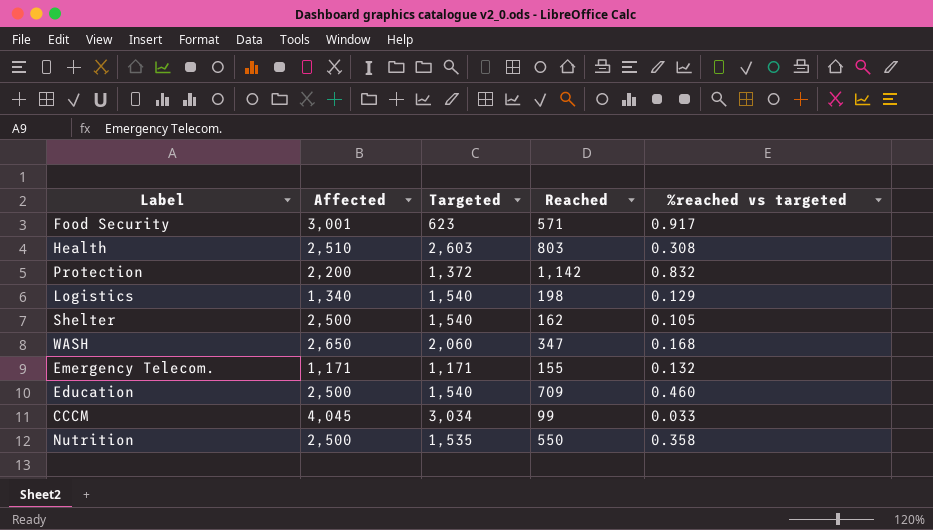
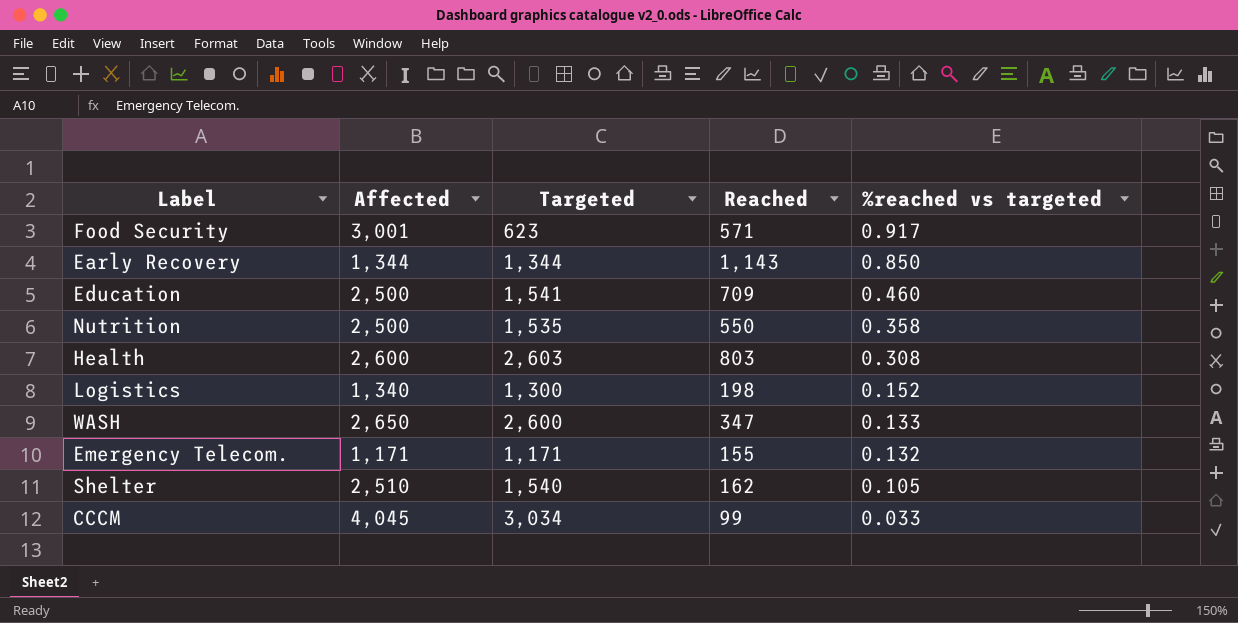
row order: none -> %reached vs targeted descending
row Protection: 2,200 | 1,372 | 1,142 | 0.832 -> none
row Early Recovery: none -> 1,344 | 1,344 | 1,143 | 0.850
Education | Targeted: 1,540 -> 1,541
Health | Affected: 2,510 -> 2,600
Logistics | Targeted: 1,540 -> 1,300
Logistics | %reached vs targeted: 0.129 -> 0.152
WASH | Targeted: 2,060 -> 2,600
WASH | %reached vs targeted: 0.168 -> 0.133
Shelter | Affected: 2,500 -> 2,510

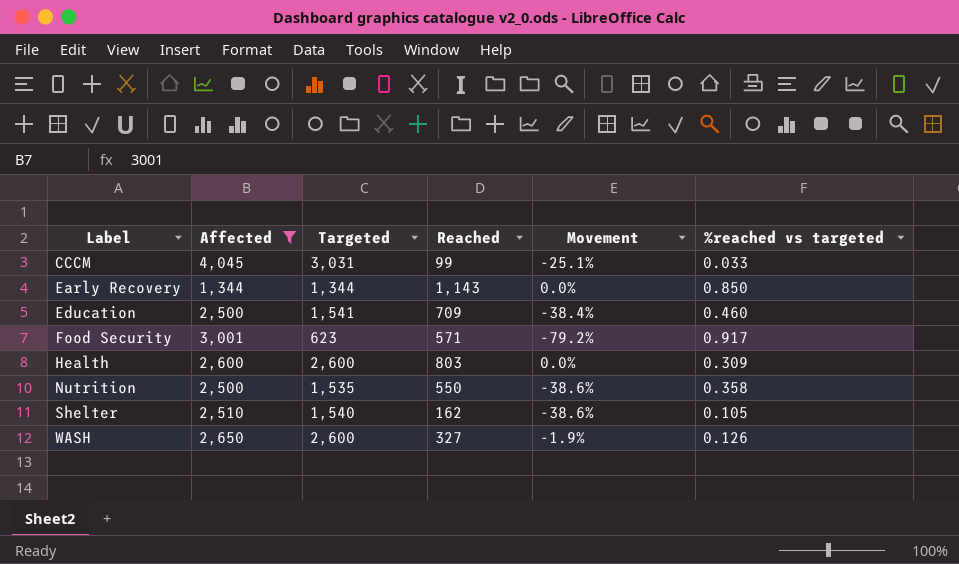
filter: none -> Affected >= 1,344
row order: %reached vs targeted descending -> Label ascending
column Movement | formula: none -> ([Targeted] - [Affected]) / [Affected]
CCCM | Targeted: 3,034 -> 3,031
Health | Targeted: 2,603 -> 2,600
Health | %reached vs targeted: 0.308 -> 0.309
WASH | Reached: 347 -> 327
WASH | %reached vs targeted: 0.133 -> 0.126

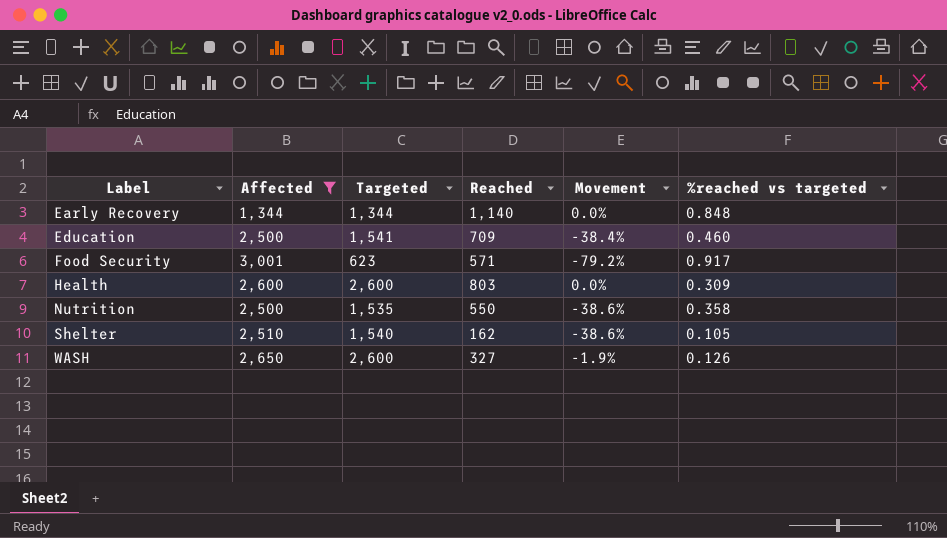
row CCCM: 4,045 | 3,031 | 99 | -25.1% | 0.033 -> none
Early Recovery | Reached: 1,143 -> 1,140
Early Recovery | %reached vs targeted: 0.850 -> 0.848

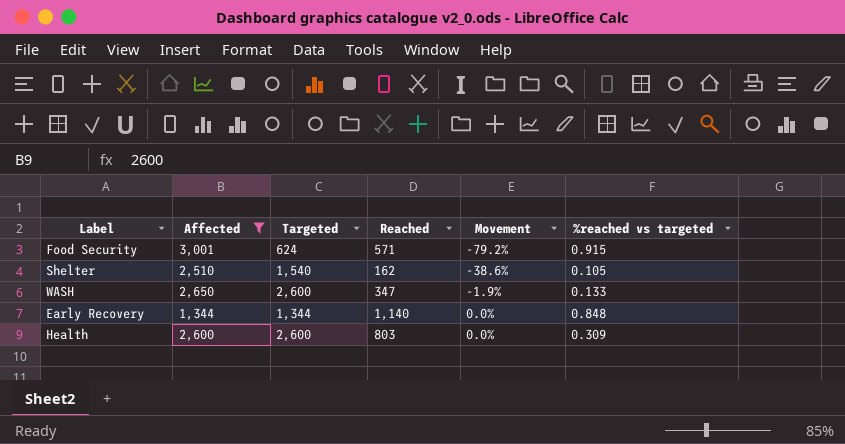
row order: Label ascending -> Movement ascending
row Education: 2,500 | 1,541 | 709 | -38.4% | 0.460 -> none
row Nutrition: 2,500 | 1,535 | 550 | -38.6% | 0.358 -> none
Food Security | Targeted: 623 -> 624
Food Security | %reached vs targeted: 0.917 -> 0.915
WASH | Reached: 327 -> 347
WASH | %reached vs targeted: 0.126 -> 0.133

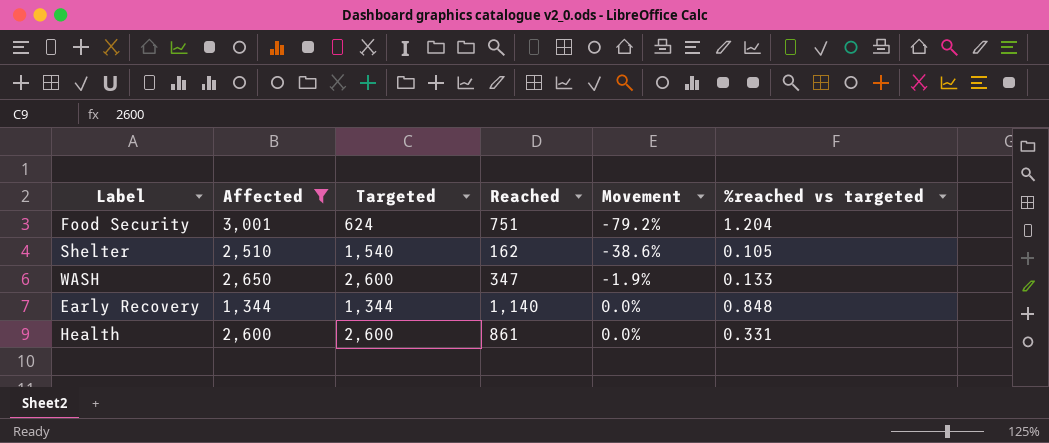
Food Security | Reached: 571 -> 751
Food Security | %reached vs targeted: 0.915 -> 1.204
Health | Reached: 803 -> 861
Health | %reached vs targeted: 0.309 -> 0.331

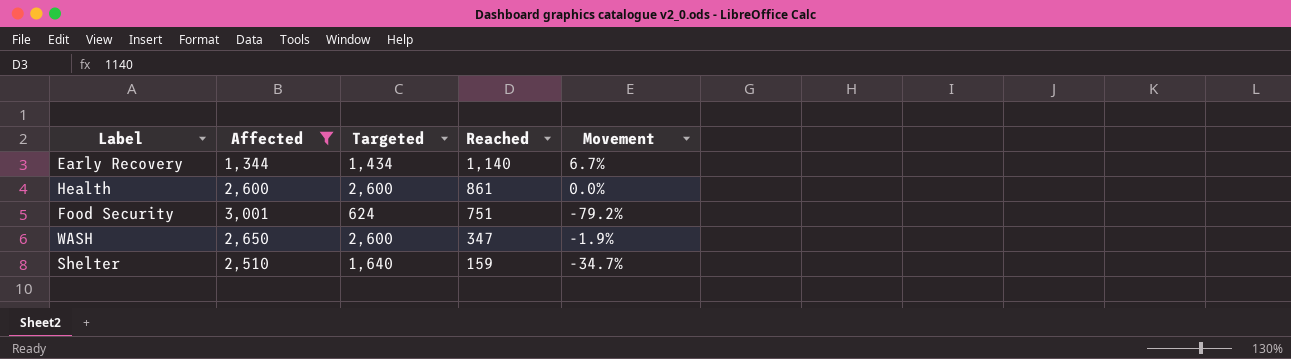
row order: Movement ascending -> Reached descending
column %reached vs targeted | formula: [Reached] / [Targeted] -> none
Early Recovery | Targeted: 1,344 -> 1,434
Early Recovery | Movement: 0.0% -> 6.7%
Shelter | Targeted: 1,540 -> 1,640
Shelter | Reached: 162 -> 159
Shelter | Movement: -38.6% -> -34.7%

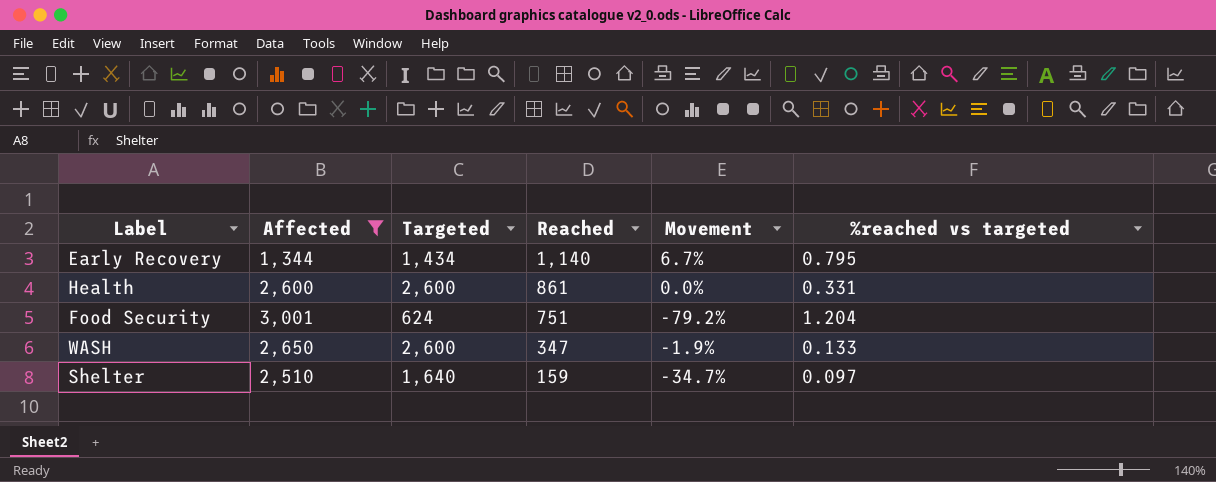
column %reached vs targeted | formula: none -> [Reached] / [Targeted]

